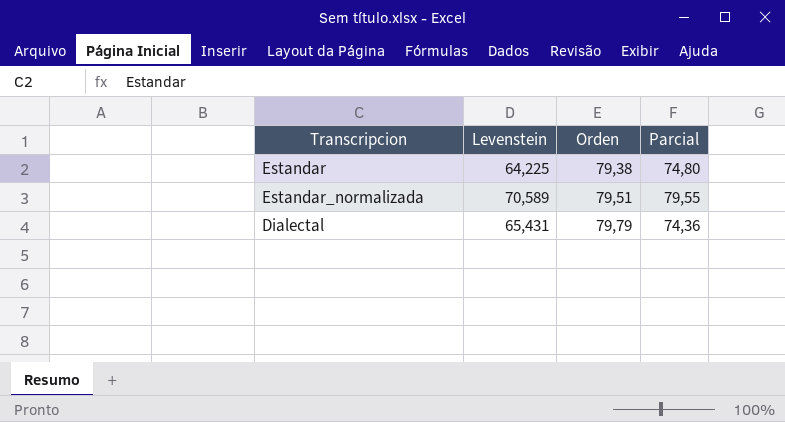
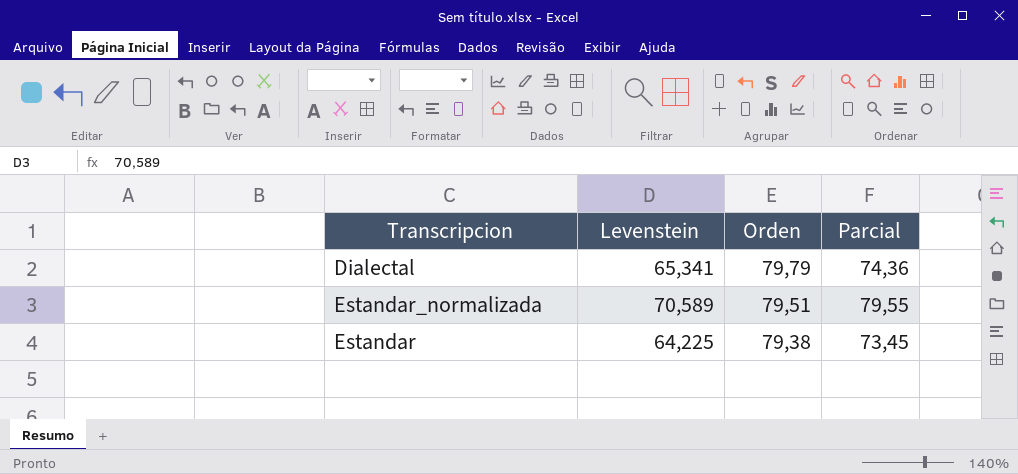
row order: Orden ascending -> Orden descending
Dialectal | Levenstein: 65,431 -> 65,341
Estandar | Parcial: 74,80 -> 73,45

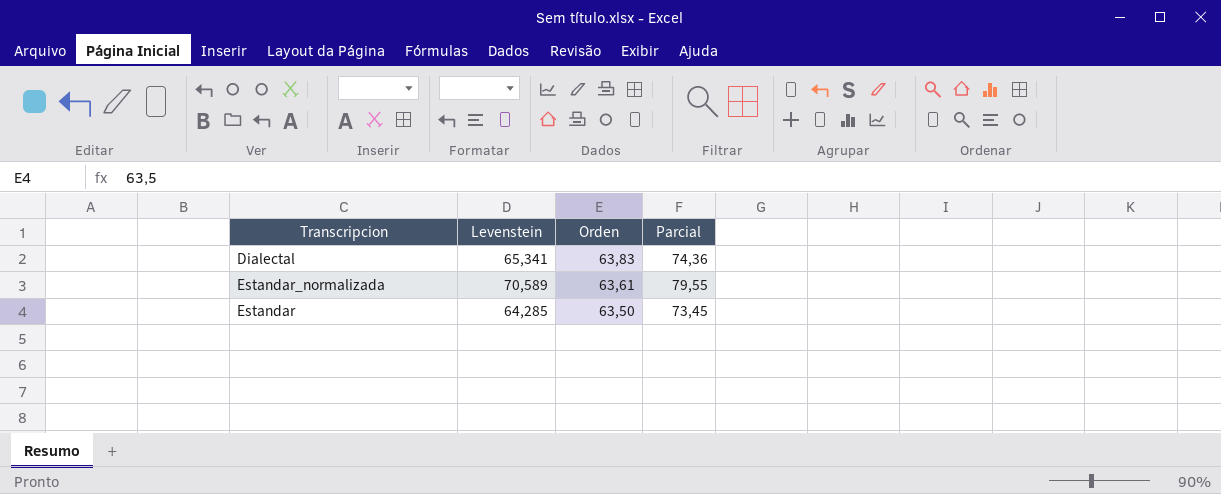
Dialectal | Orden: 79,79 -> 63,83
Estandar_normalizada | Orden: 79,51 -> 63,61
Estandar | Levenstein: 64,225 -> 64,285
Estandar | Orden: 79,38 -> 63,50

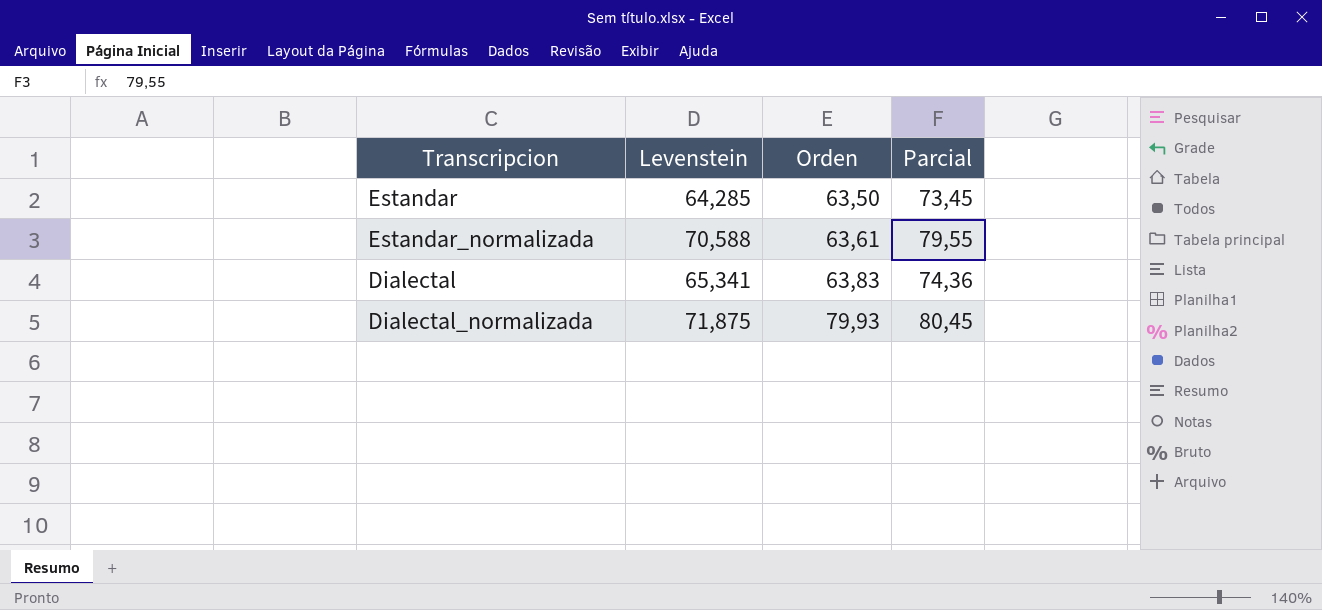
row order: Orden descending -> Orden ascending
Estandar_normalizada | Levenstein: 70,589 -> 70,588
row Dialectal_normalizada: none -> 71,875 | 79,93 | 80,45

